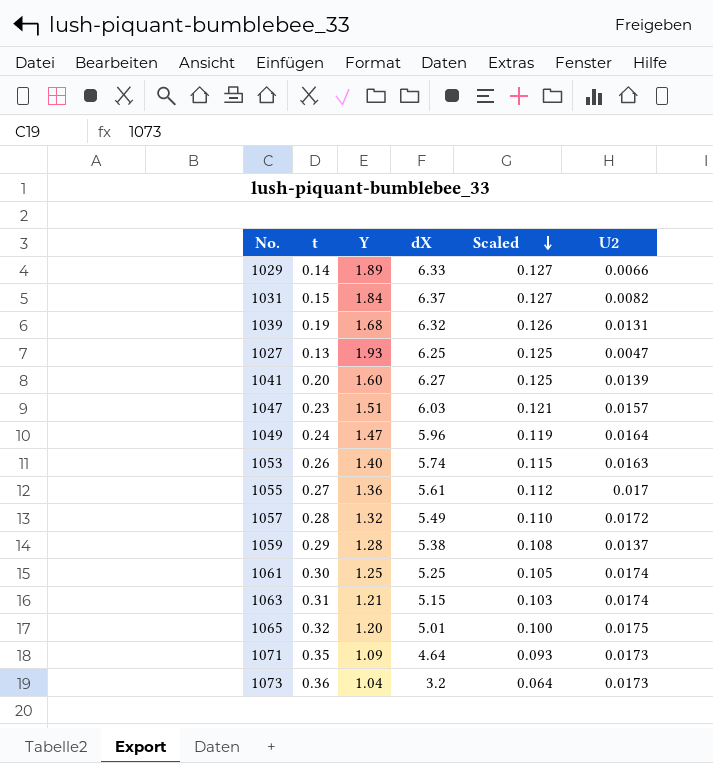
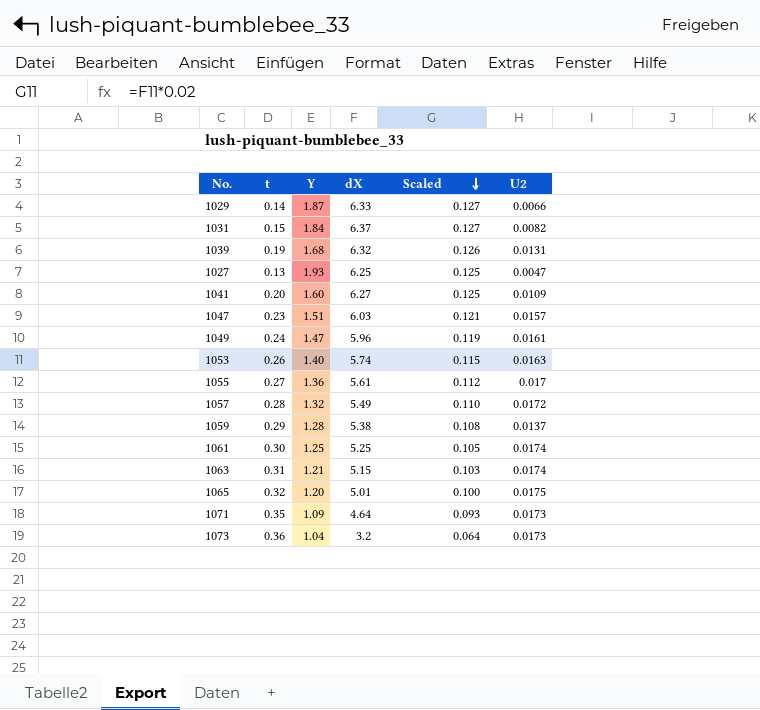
1029 | Y: 1.89 -> 1.87
1041 | U2: 0.0139 -> 0.0109
1049 | U2: 0.0164 -> 0.0161

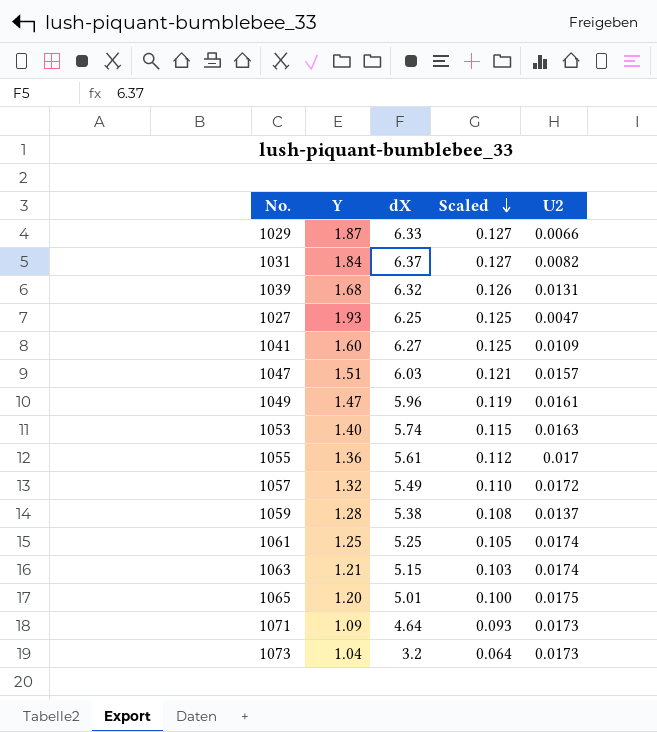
column t | position: 2 -> none

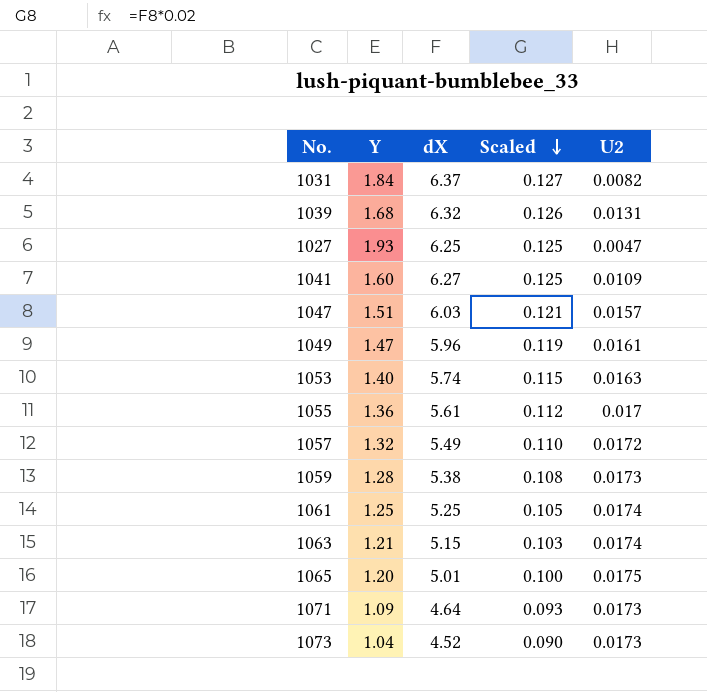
row 1029: 1.87 | 6.33 | 0.127 | 0.0066 -> none
1059 | U2: 0.0137 -> 0.0173
1073 | dX: 3.2 -> 4.52
1073 | Scaled: 0.064 -> 0.090

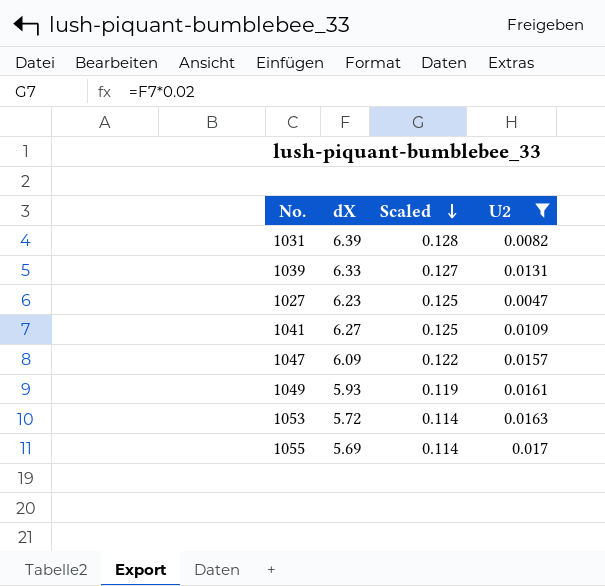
filter: none -> U2 <= 0.017
column Y | position: 2 -> none
1031 | dX: 6.37 -> 6.39
1031 | Scaled: 0.127 -> 0.128
1039 | dX: 6.32 -> 6.33
1039 | Scaled: 0.126 -> 0.127
1027 | dX: 6.25 -> 6.23
1047 | dX: 6.03 -> 6.09
1047 | Scaled: 0.121 -> 0.122
1049 | dX: 5.96 -> 5.93
1053 | dX: 5.74 -> 5.72
1053 | Scaled: 0.115 -> 0.114
1055 | dX: 5.61 -> 5.69
1055 | Scaled: 0.112 -> 0.114

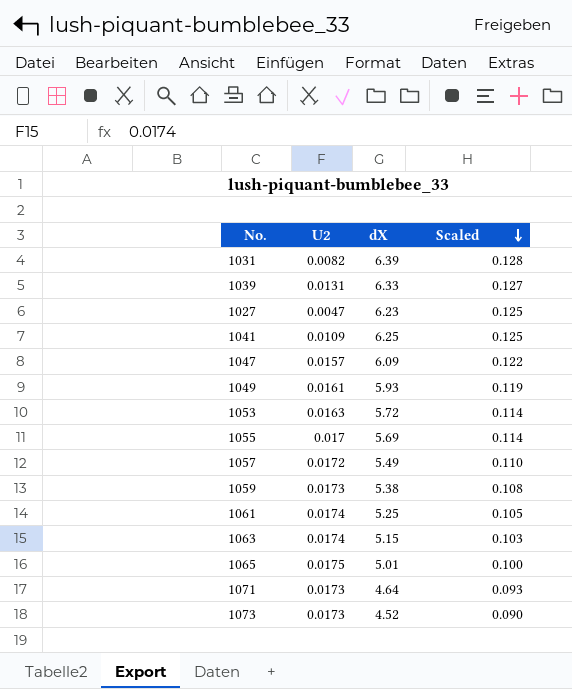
filter: U2 <= 0.017 -> none
column U2 | position: 4 -> 2
1041 | dX: 6.27 -> 6.25

